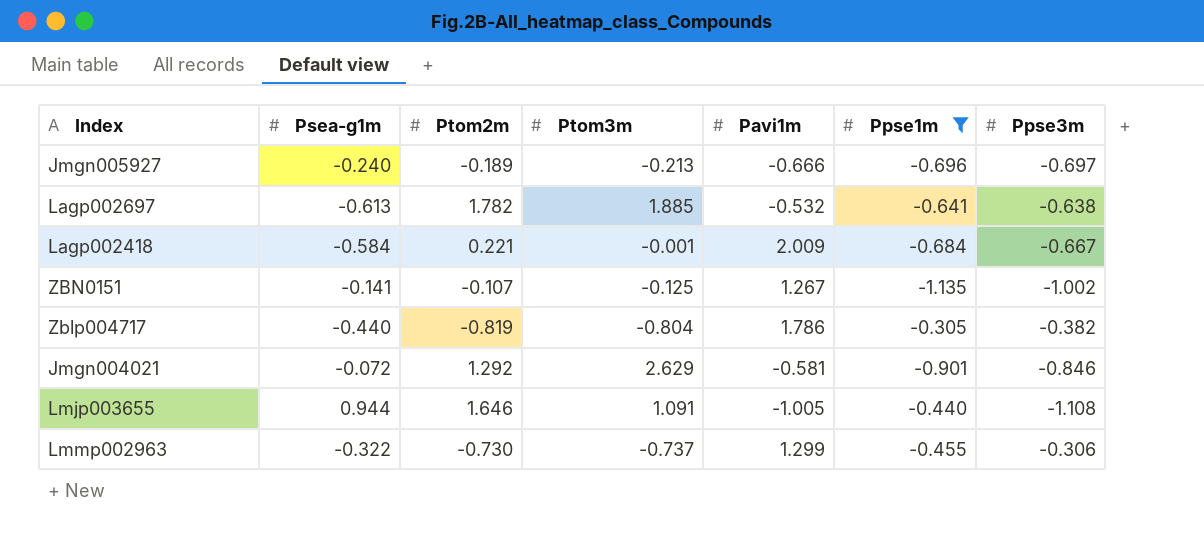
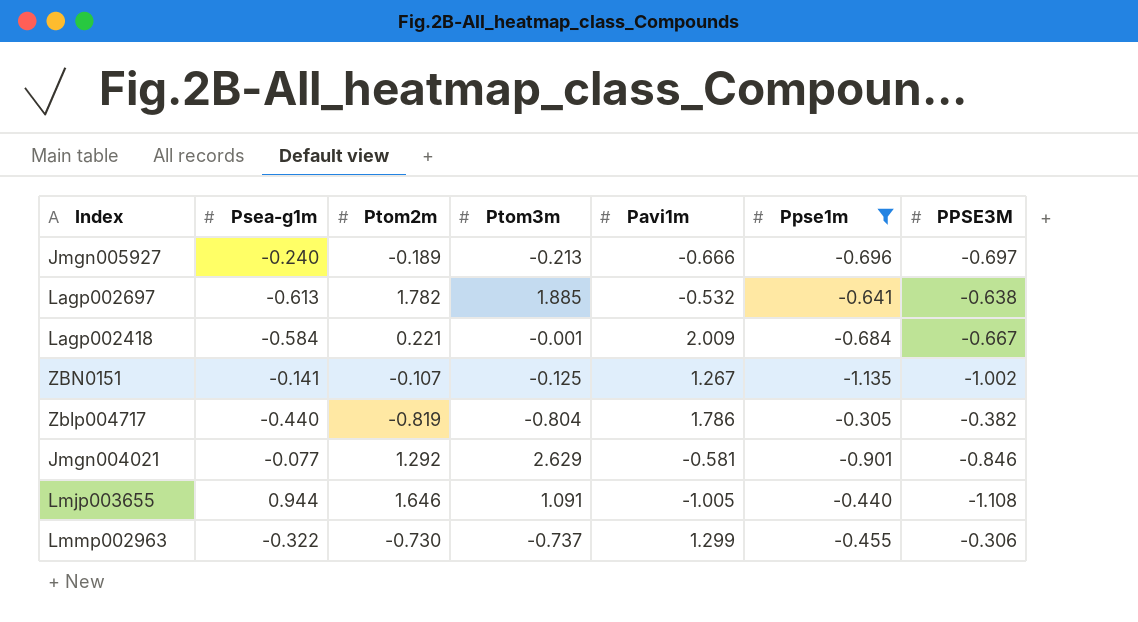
column name: Ppse3m -> PPSE3M
Jmgn004021 | Psea-g1m: -0.072 -> -0.077

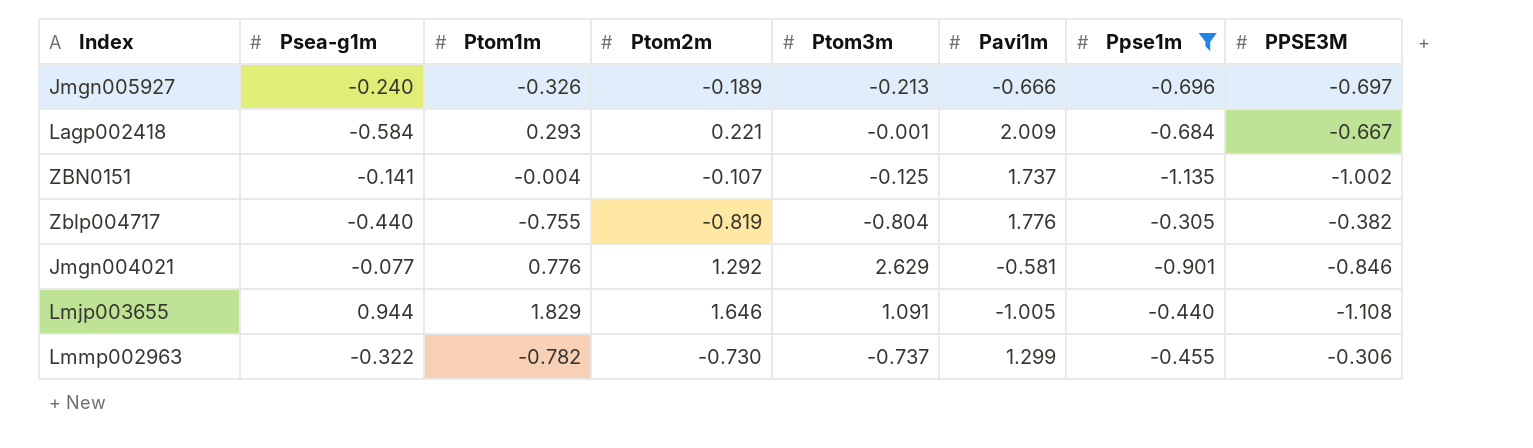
column Ptom1m | position: none -> 3
row Lagp002697: -0.613 | 1.782 | 1.885 | -0.532 | -0.641 | -0.638 -> none
ZBN0151 | Pavi1m: 1.267 -> 1.737
Zblp004717 | Pavi1m: 1.786 -> 1.776

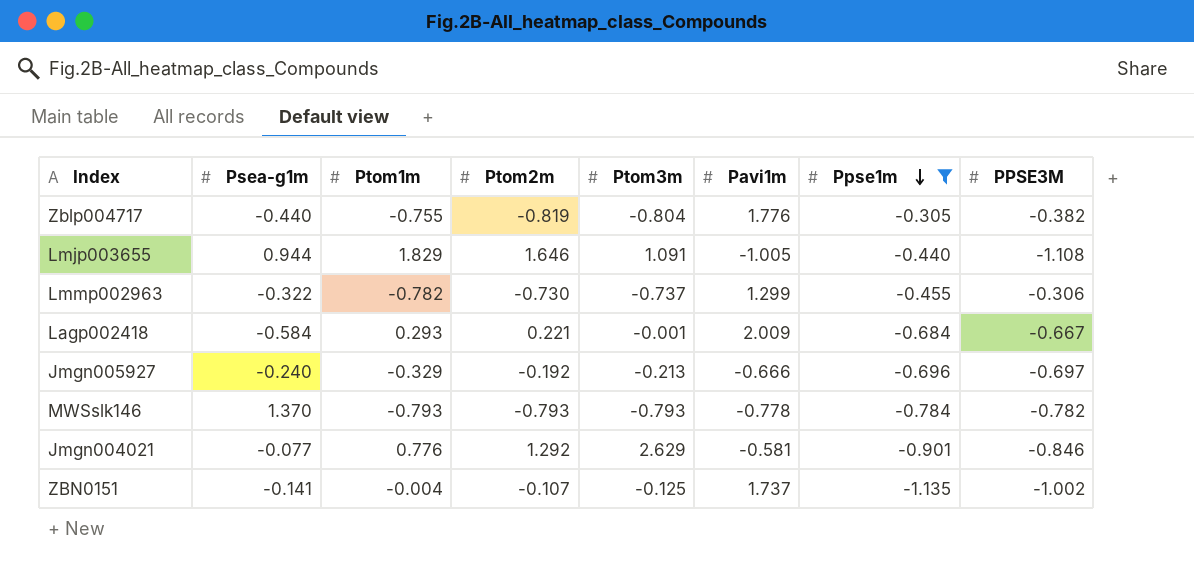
row order: none -> Ppse1m descending
Jmgn005927 | Ptom1m: -0.326 -> -0.329
Jmgn005927 | Ptom2m: -0.189 -> -0.192
row MWSslk146: none -> 1.370 | -0.793 | -0.793 | -0.793 | -0.778 | -0.784 | -0.782

